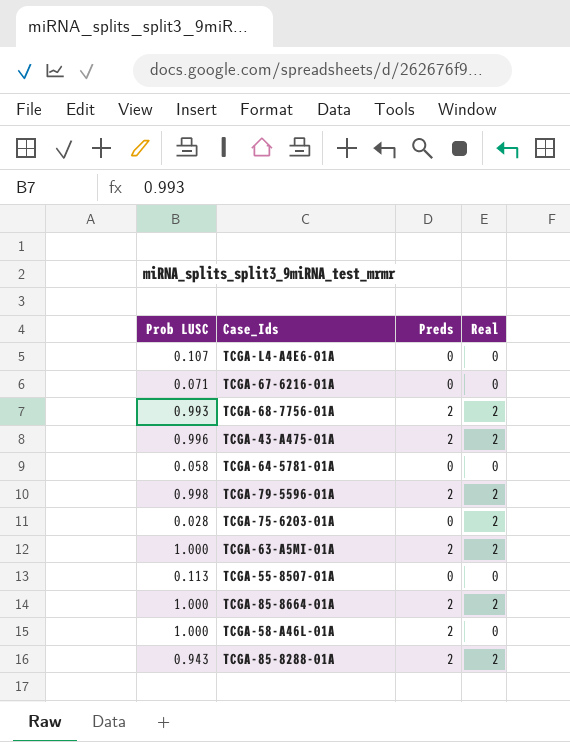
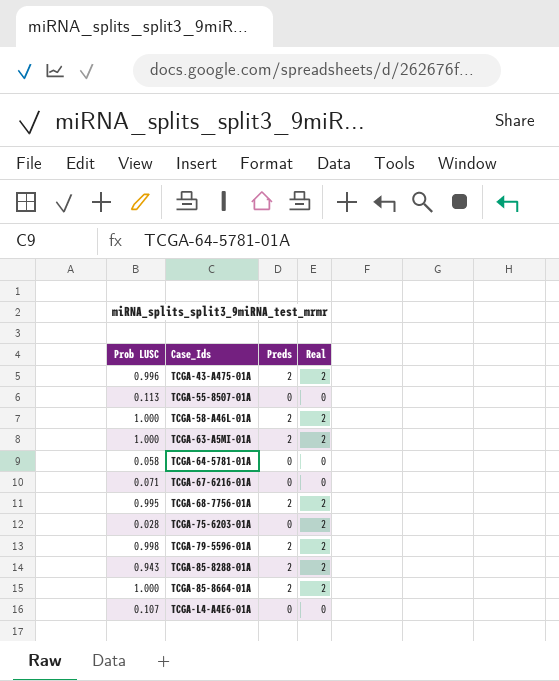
row order: none -> Case_Ids ascending
TCGA-58-A46L-01A | Real: 0 -> 2
TCGA-68-7756-01A | Prob LUSC: 0.993 -> 0.995

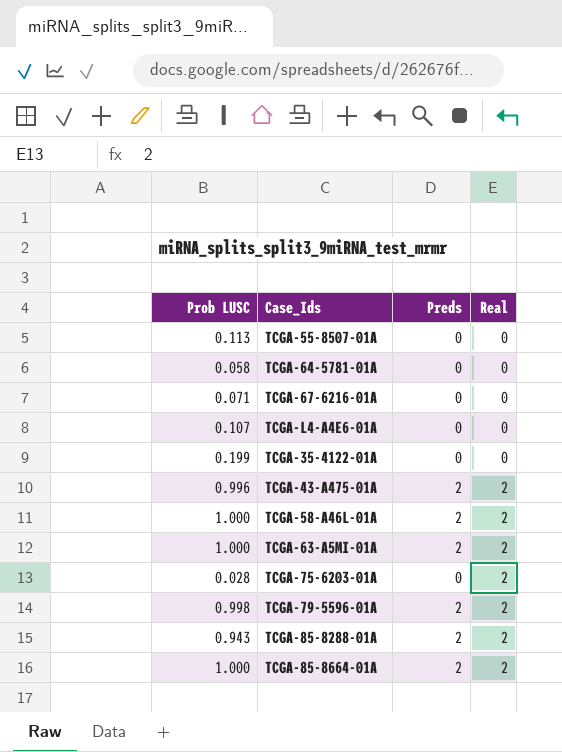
row order: Case_Ids ascending -> Real ascending
row TCGA-68-7756-01A: 0.995 | 2 | 2 -> none
row TCGA-35-4122-01A: none -> 0.199 | 0 | 0

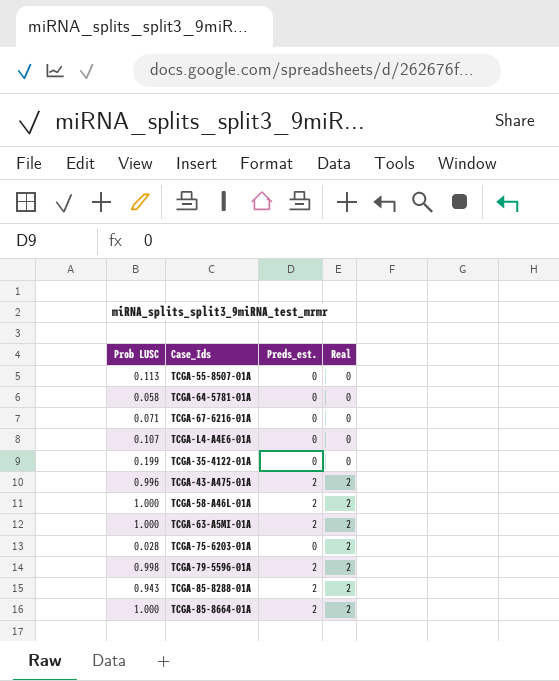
column name: Preds -> Preds_est.

